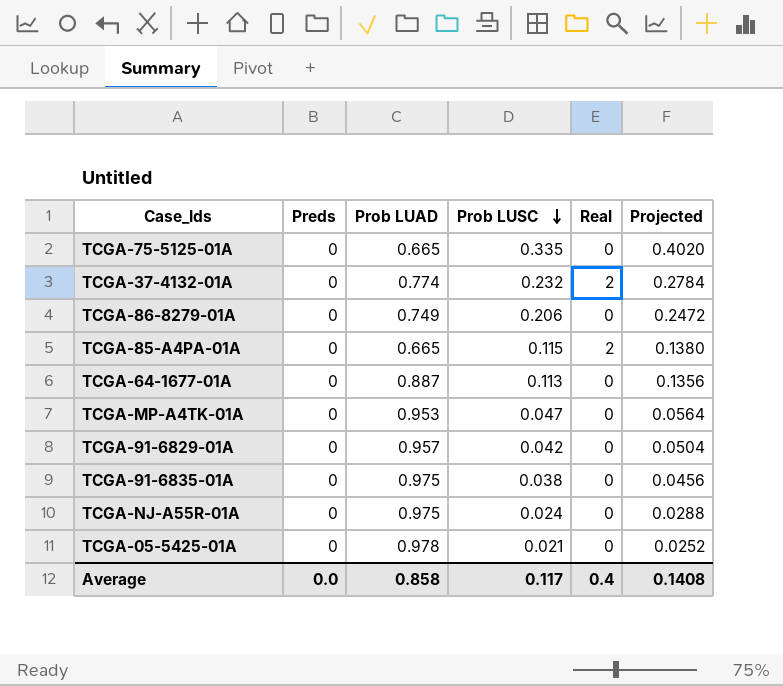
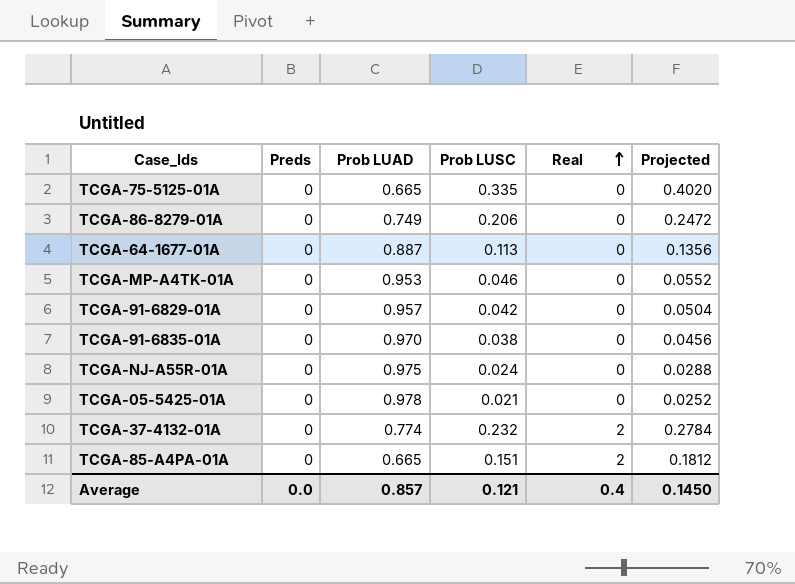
row order: Prob LUSC descending -> Real ascending
TCGA-MP-A4TK-01A | Prob LUSC: 0.047 -> 0.046
TCGA-MP-A4TK-01A | Projected: 0.0564 -> 0.0552
TCGA-91-6835-01A | Prob LUAD: 0.975 -> 0.970
TCGA-85-A4PA-01A | Prob LUSC: 0.115 -> 0.151
TCGA-85-A4PA-01A | Projected: 0.1380 -> 0.1812
Average | Prob LUAD: 0.858 -> 0.857
Average | Prob LUSC: 0.117 -> 0.121
Average | Projected: 0.1408 -> 0.1450

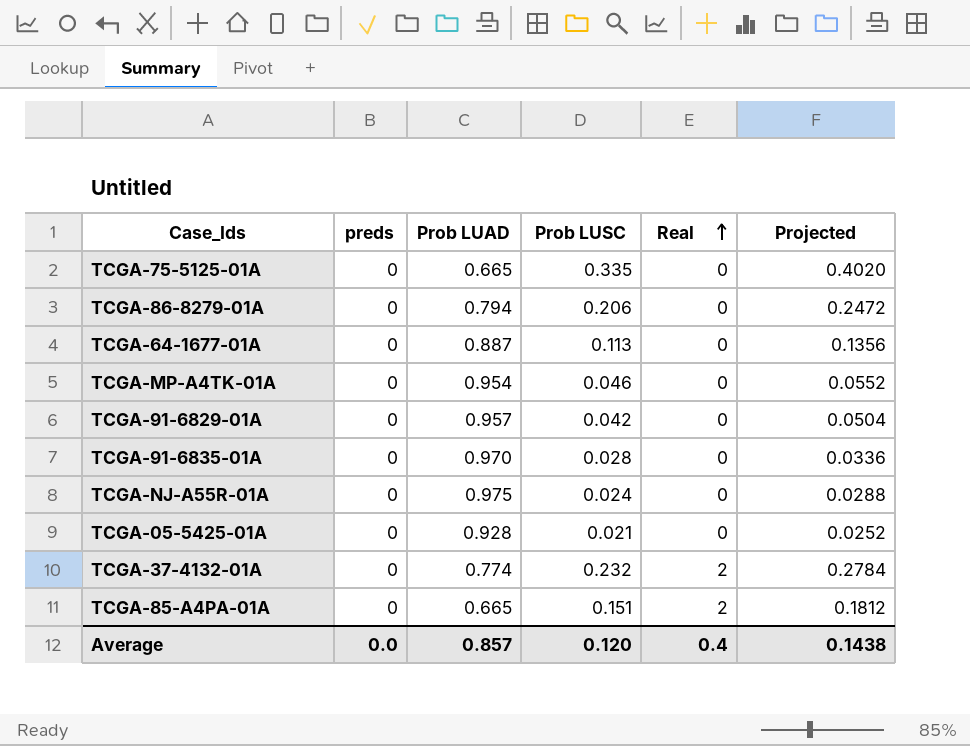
column name: Preds -> preds
TCGA-86-8279-01A | Prob LUAD: 0.749 -> 0.794
TCGA-MP-A4TK-01A | Prob LUAD: 0.953 -> 0.954
TCGA-91-6835-01A | Prob LUSC: 0.038 -> 0.028
TCGA-91-6835-01A | Projected: 0.0456 -> 0.0336
TCGA-05-5425-01A | Prob LUAD: 0.978 -> 0.928
Average | Prob LUSC: 0.121 -> 0.120
Average | Projected: 0.1450 -> 0.1438

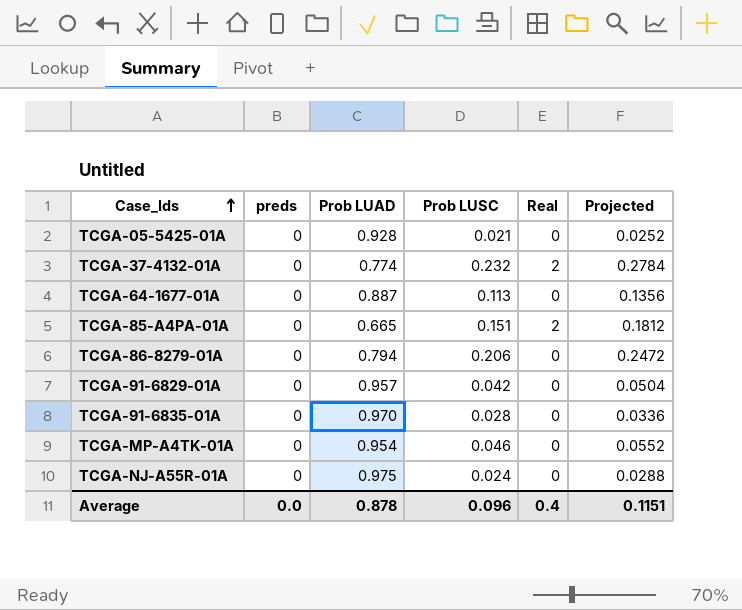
row order: Real ascending -> Case_Ids ascending
row TCGA-75-5125-01A: 0 | 0.665 | 0.335 | 0 | 0.4020 -> none
Average | Prob LUAD: 0.857 -> 0.878
Average | Prob LUSC: 0.120 -> 0.096
Average | Projected: 0.1438 -> 0.1151

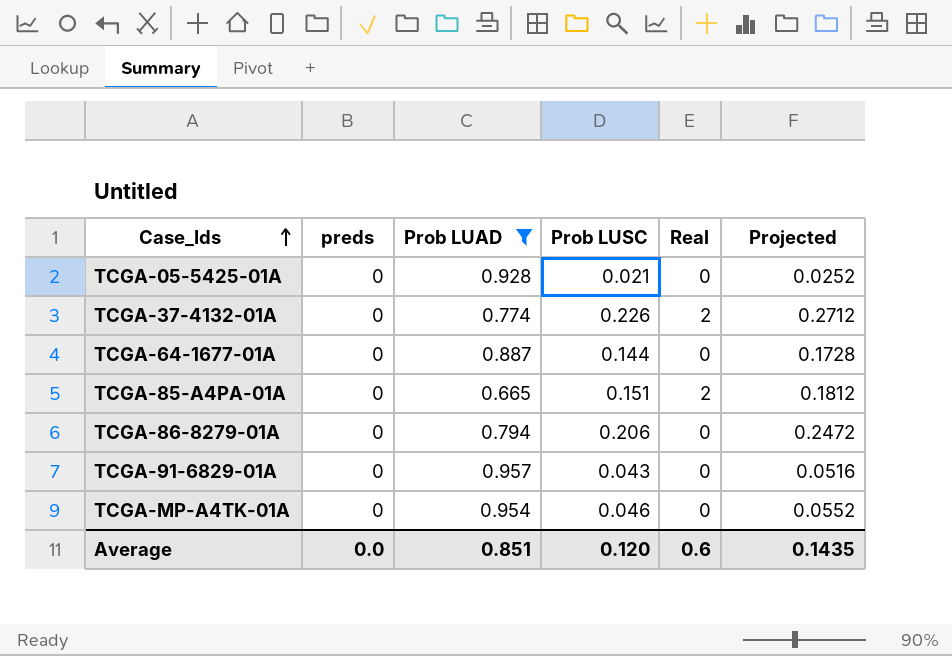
filter: none -> Prob LUAD <= 0.957
TCGA-37-4132-01A | Prob LUSC: 0.232 -> 0.226
TCGA-37-4132-01A | Projected: 0.2784 -> 0.2712
TCGA-64-1677-01A | Prob LUSC: 0.113 -> 0.144
TCGA-64-1677-01A | Projected: 0.1356 -> 0.1728
TCGA-91-6829-01A | Prob LUSC: 0.042 -> 0.043
TCGA-91-6829-01A | Projected: 0.0504 -> 0.0516
Average | Prob LUAD: 0.878 -> 0.851
Average | Prob LUSC: 0.096 -> 0.120
Average | Real: 0.4 -> 0.6
Average | Projected: 0.1151 -> 0.1435

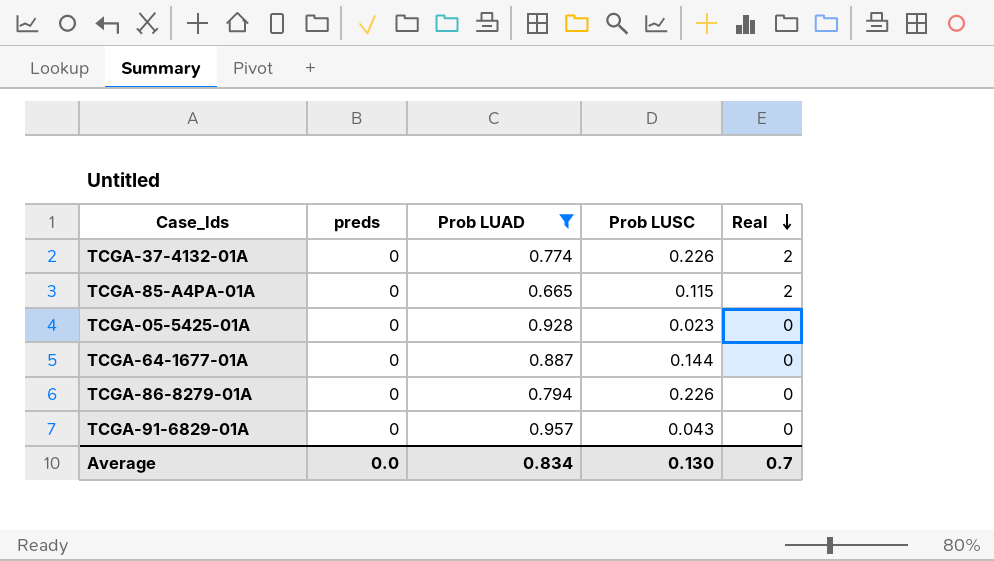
row order: Case_Ids ascending -> Real descending
column Projected | formula: [Prob LUSC] * 1.2 -> none
row TCGA-MP-A4TK-01A: 0 | 0.954 | 0.046 | 0 | 0.0552 -> none
TCGA-85-A4PA-01A | Prob LUSC: 0.151 -> 0.115
TCGA-05-5425-01A | Prob LUSC: 0.021 -> 0.023
TCGA-86-8279-01A | Prob LUSC: 0.206 -> 0.226
Average | Prob LUAD: 0.851 -> 0.834
Average | Prob LUSC: 0.120 -> 0.130
Average | Real: 0.6 -> 0.7

